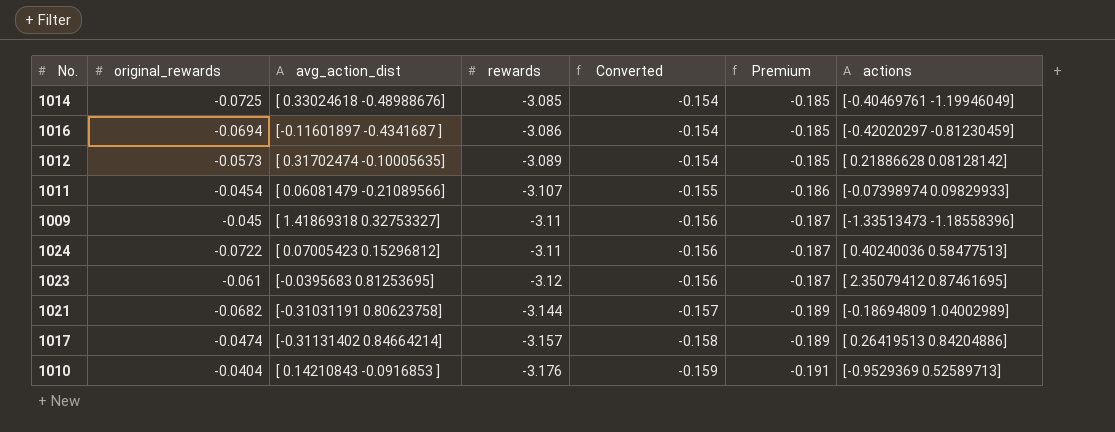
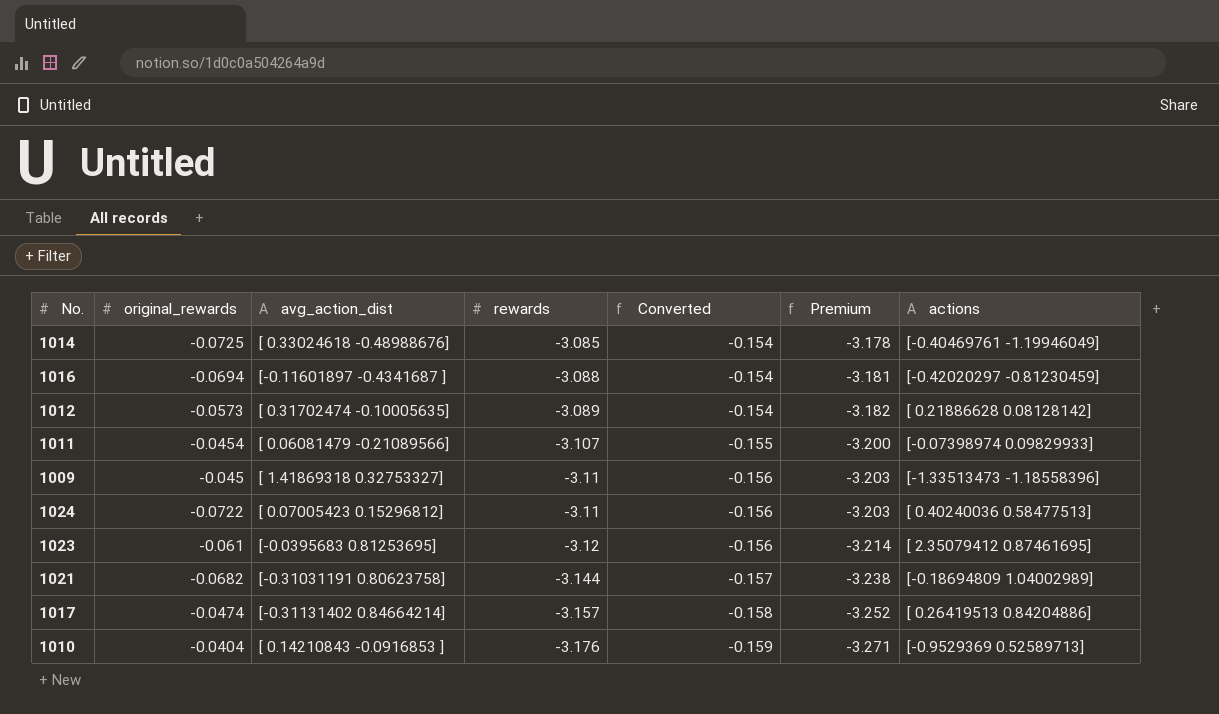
column Premium | formula: [rewards] * 0.06 -> [rewards] * 1.03
1016 | rewards: -3.086 -> -3.088

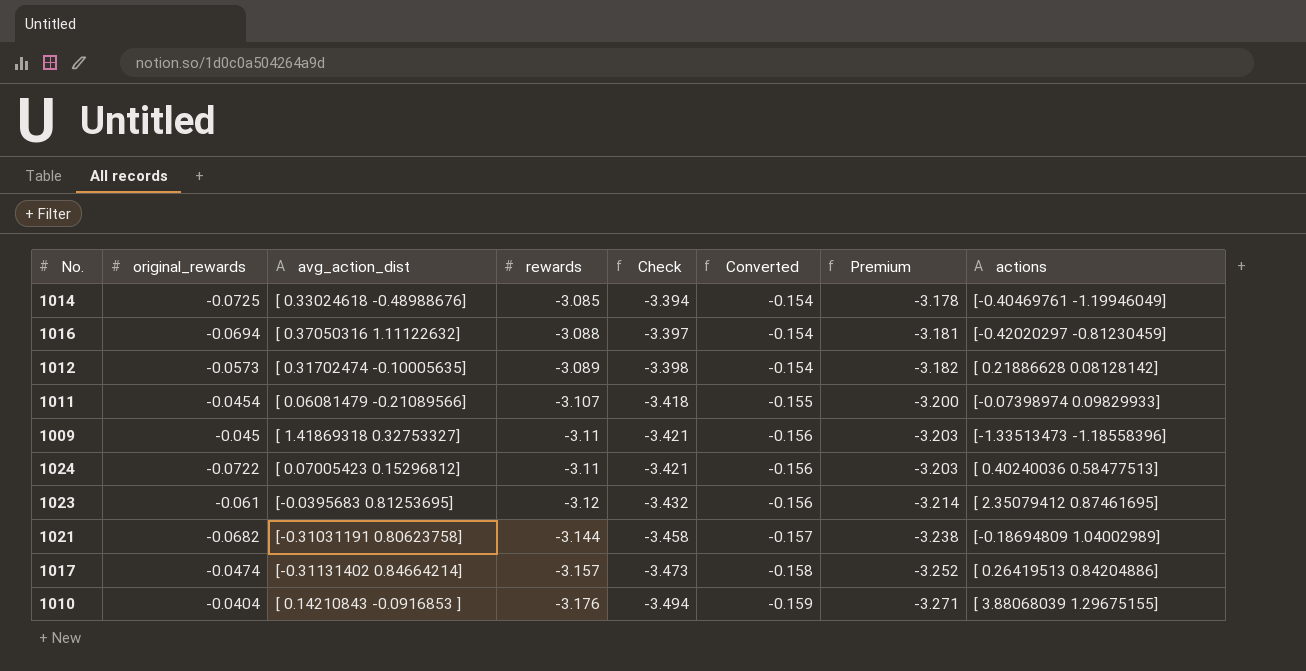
column Check | formula: none -> [rewards] * 1.1
1016 | avg_action_dist: [-0.11601897 -0.4341687 ] -> [ 0.37050316 1.11122632]
1010 | actions: [-0.9529369 0.52589713] -> [ 3.88068039 1.29675155]

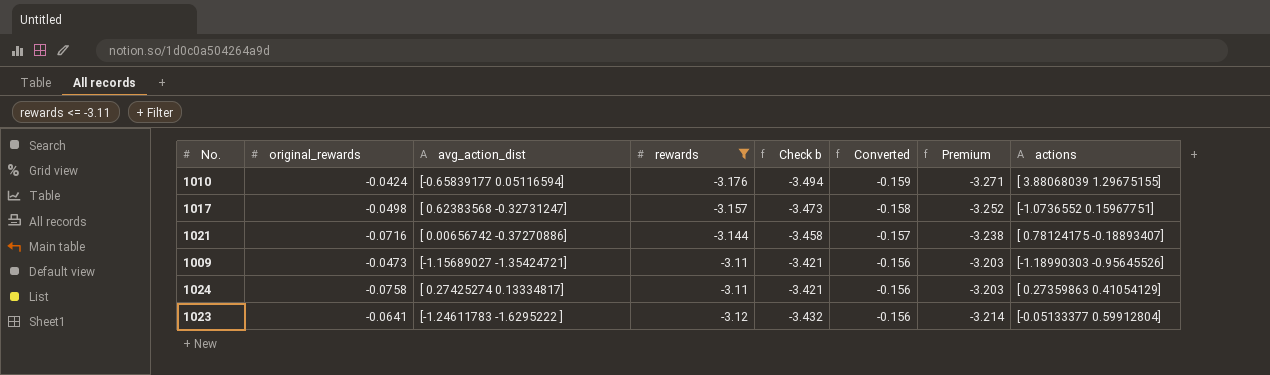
filter: none -> rewards <= -3.11
row order: rewards descending -> Converted ascending
column name: Check -> Check b
1010 | original_rewards: -0.0404 -> -0.0424
1010 | avg_action_dist: [ 0.14210843 -0.0916853 ] -> [-0.65839177 0.05116594]
1017 | original_rewards: -0.0474 -> -0.0498
1017 | avg_action_dist: [-0.31131402 0.84664214] -> [ 0.62383568 -0.32731247]
1017 | actions: [ 0.26419513 0.84204886] -> [-1.0736552 0.15967751]
1021 | original_rewards: -0.0682 -> -0.0716
1021 | avg_action_dist: [-0.31031191 0.80623758] -> [ 0.00656742 -0.37270886]
1021 | actions: [-0.18694809 1.04002989] -> [ 0.78124175 -0.18893407]
1009 | original_rewards: -0.045 -> -0.0473
1009 | avg_action_dist: [ 1.41869318 0.32753327] -> [-1.15689027 -1.35424721]
1009 | actions: [-1.33513473 -1.18558396] -> [-1.18990303 -0.95645526]
1024 | original_rewards: -0.0722 -> -0.0758
1024 | avg_action_dist: [ 0.07005423 0.15296812] -> [ 0.27425274 0.13334817]
1024 | actions: [ 0.40240036 0.58477513] -> [ 0.27359863 0.41054129]
1023 | original_rewards: -0.061 -> -0.0641
1023 | avg_action_dist: [-0.0395683 0.81253695] -> [-1.24611783 -1.6295222 ]
1023 | actions: [ 2.35079412 0.87461695] -> [-0.05133377 0.59912804]

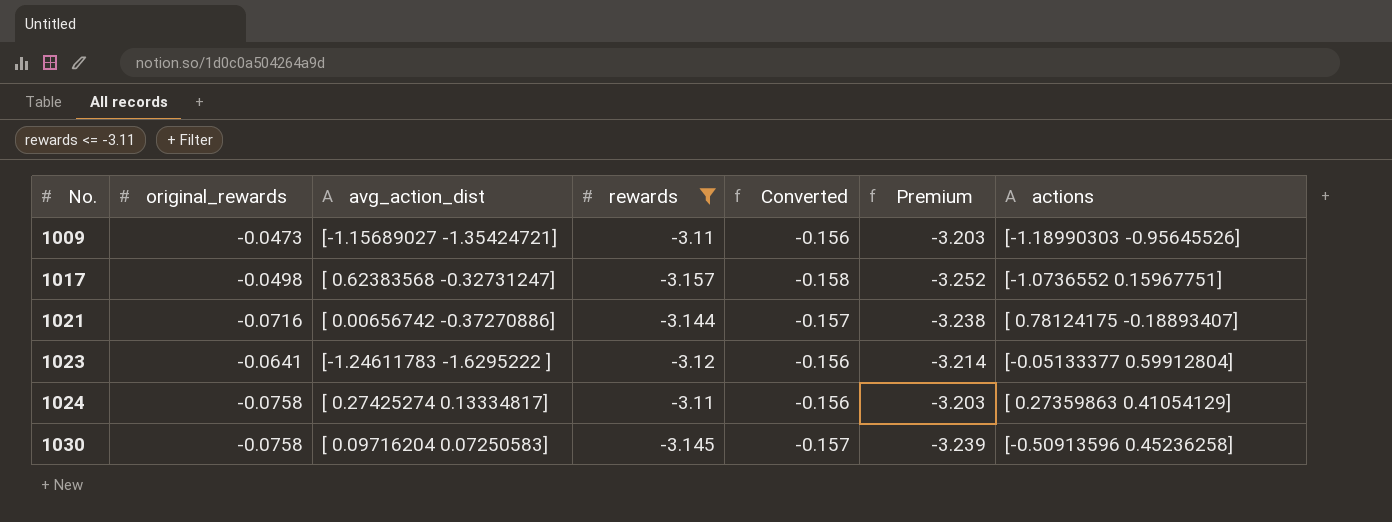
row order: Converted ascending -> No. ascending
column Check b | formula: [rewards] * 1.1 -> none
row 1010: -0.0424 | [-0.65839177 0.05116594] | -3.176 | -3.494 | -0.159 | -3.271 | [ 3.88068039 1.29675155] -> none
row 1030: none -> -0.0758 | [ 0.09716204 0.07250583] | -3.145 | -0.157 | -3.239 | [-0.50913596 0.45236258]

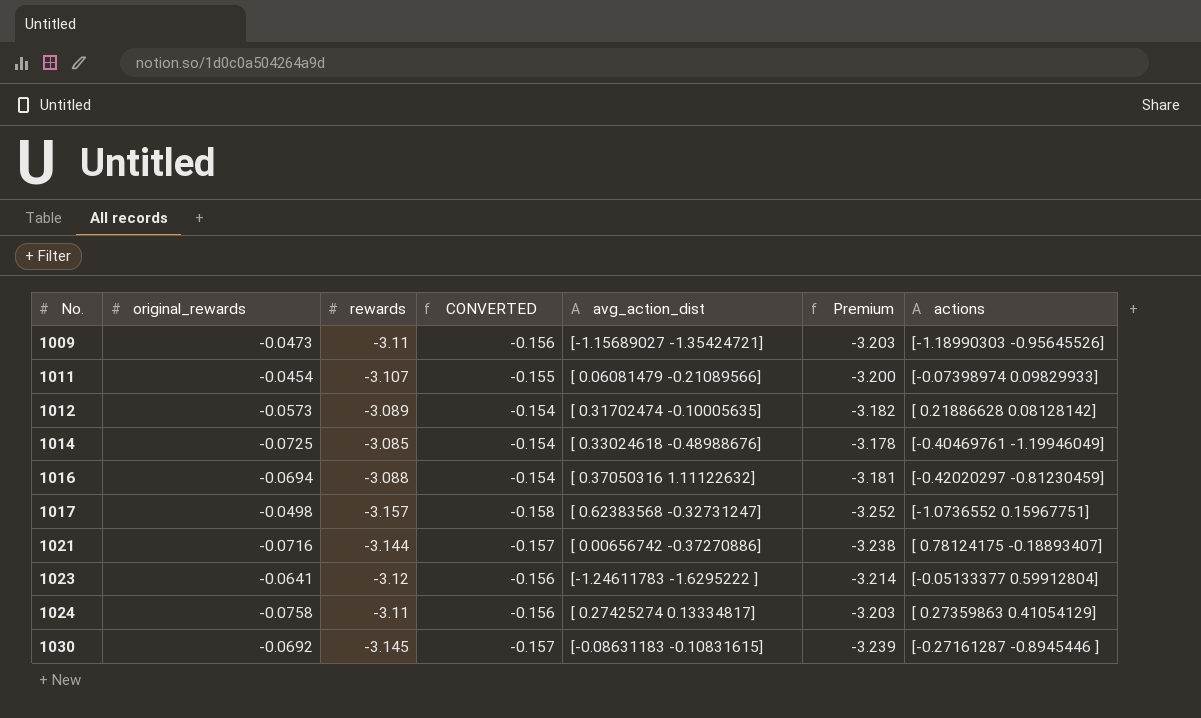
filter: rewards <= -3.11 -> none
column name: Converted -> CONVERTED
column avg_action_dist | position: 3 -> 5
1030 | original_rewards: -0.0758 -> -0.0692
1030 | avg_action_dist: [ 0.09716204 0.07250583] -> [-0.08631183 -0.10831615]
1030 | actions: [-0.50913596 0.45236258] -> [-0.27161287 -0.8945446 ]

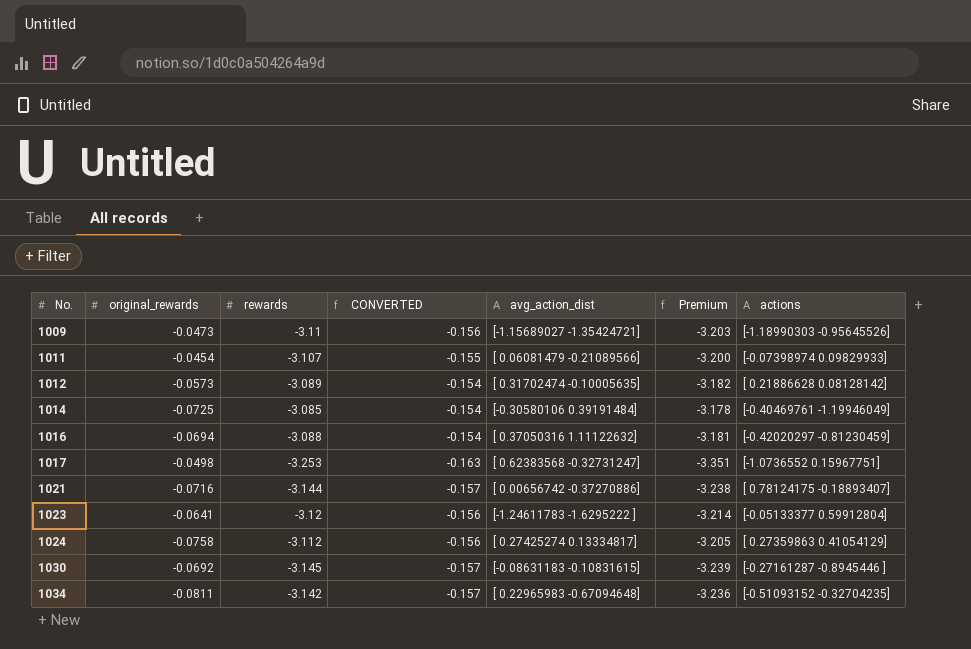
1014 | avg_action_dist: [ 0.33024618 -0.48988676] -> [-0.30580106 0.39191484]
1017 | rewards: -3.157 -> -3.253
1017 | CONVERTED: -0.158 -> -0.163
1017 | Premium: -3.252 -> -3.351
1024 | rewards: -3.11 -> -3.112
1024 | Premium: -3.203 -> -3.205
row 1034: none -> -0.0811 | -3.142 | -0.157 | [ 0.22965983 -0.67094648] | -3.236 | [-0.51093152 -0.32704235]

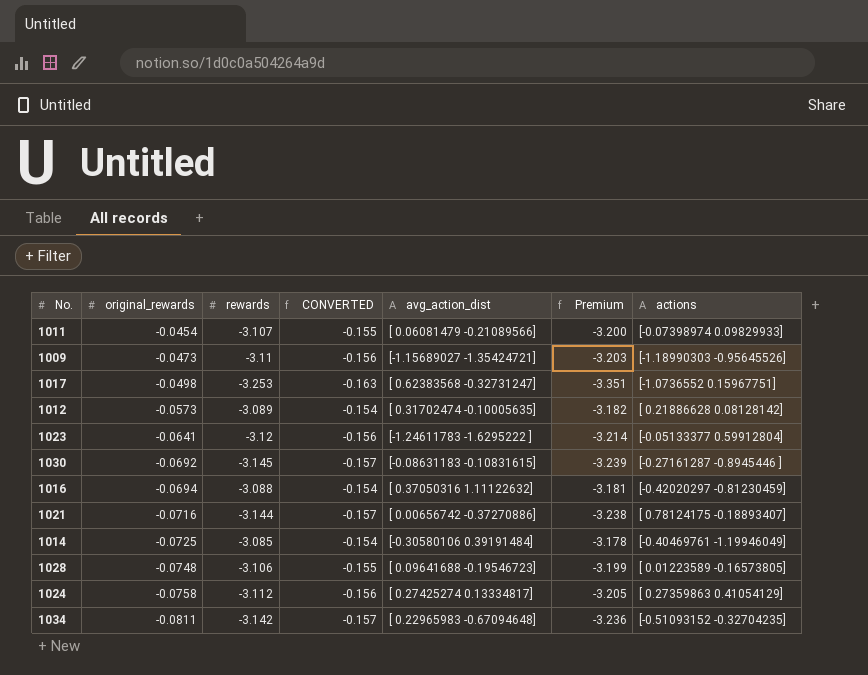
row order: No. ascending -> original_rewards descending
row 1028: none -> -0.0748 | -3.106 | -0.155 | [ 0.09641688 -0.19546723] | -3.199 | [ 0.01223589 -0.16573805]

